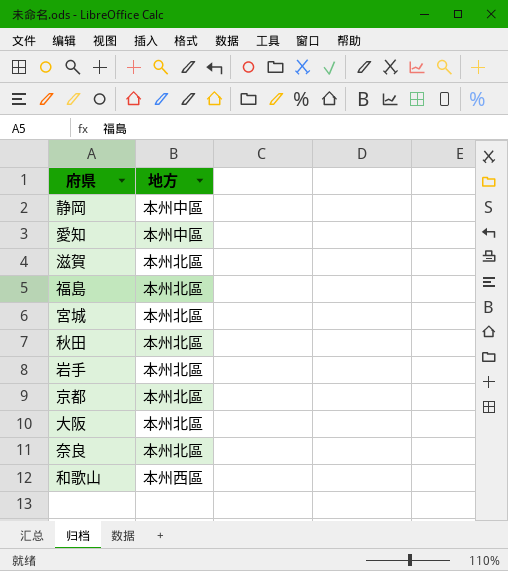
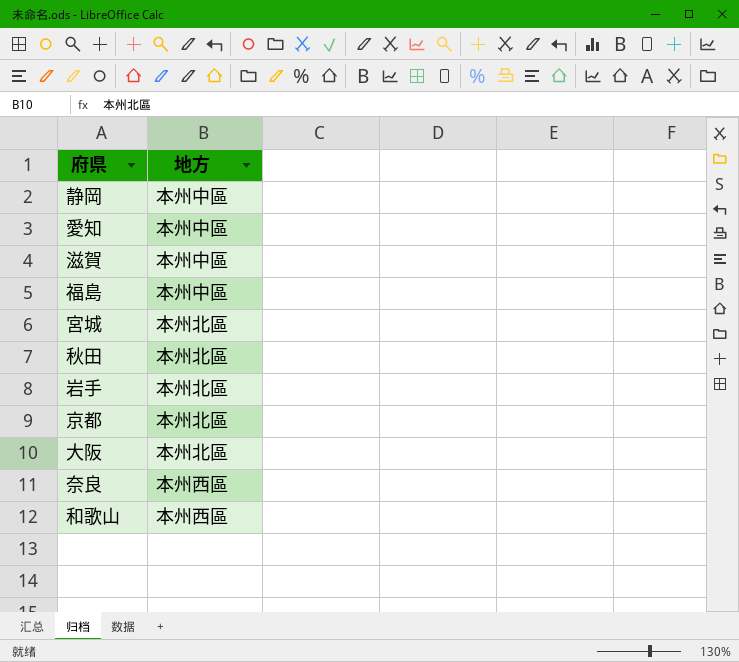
滋賀 | 地方: 本州北區 -> 本州中區
福島 | 地方: 本州北區 -> 本州中區
奈良 | 地方: 本州北區 -> 本州西區

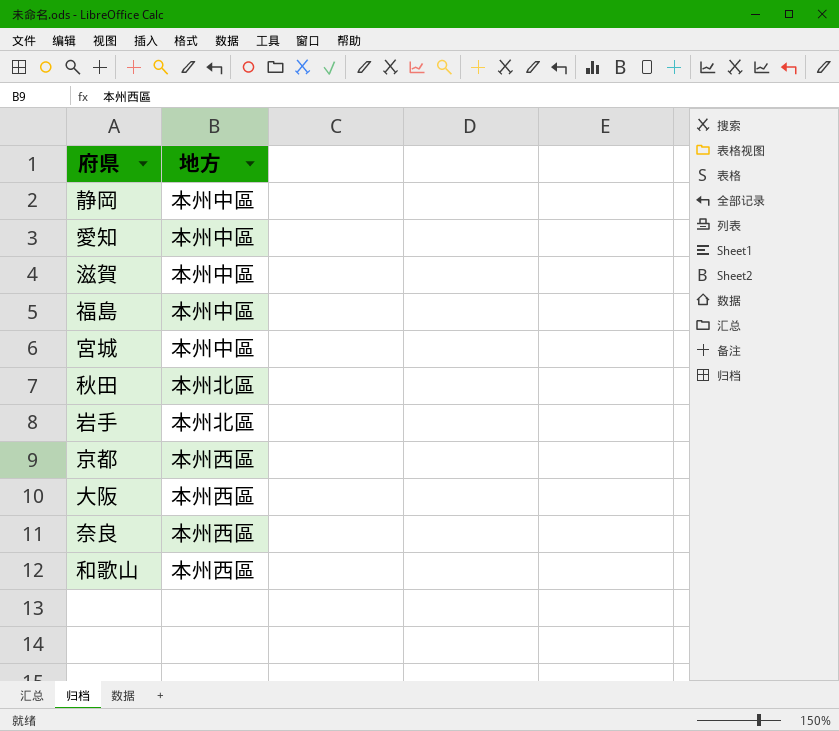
宮城 | 地方: 本州北區 -> 本州中區
京都 | 地方: 本州北區 -> 本州西區
大阪 | 地方: 本州北區 -> 本州西區

